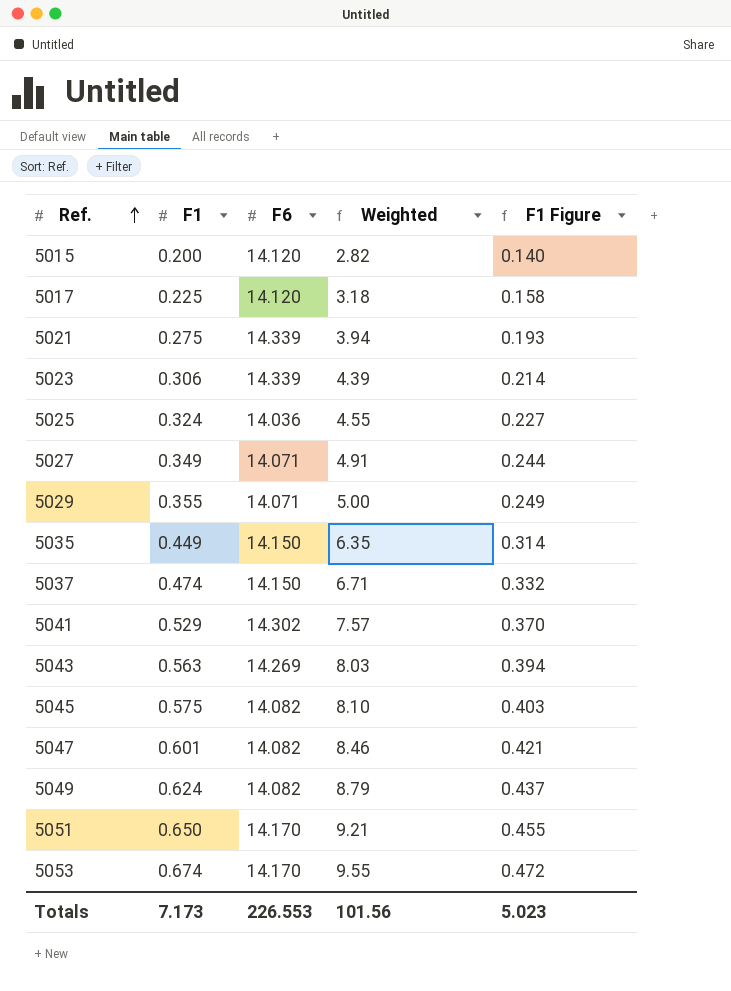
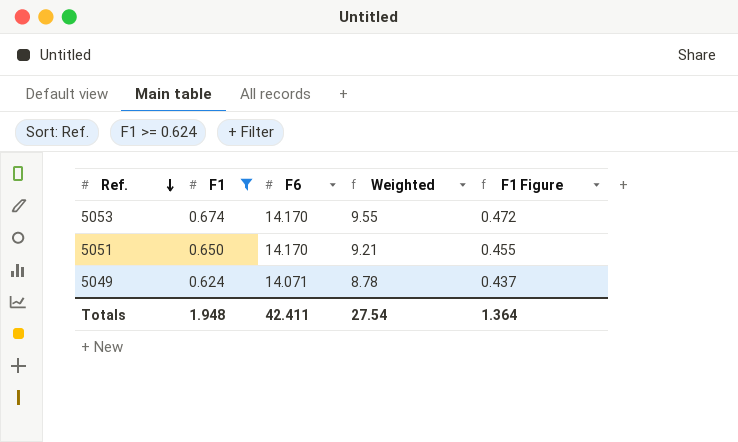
filter: none -> F1 >= 0.624
row order: Ref. ascending -> Ref. descending
5049 | F6: 14.082 -> 14.071
5049 | Weighted: 8.79 -> 8.78
Totals | F1: 7.173 -> 1.948
Totals | F6: 226.553 -> 42.411
Totals | Weighted: 101.56 -> 27.54
Totals | F1 Figure: 5.023 -> 1.364

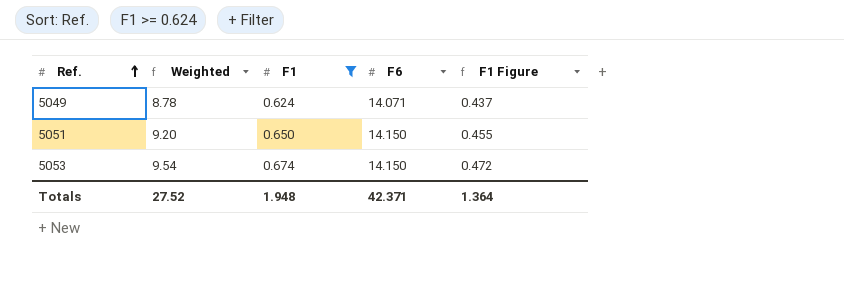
row order: Ref. descending -> Ref. ascending
column Weighted | position: 4 -> 2
5051 | Weighted: 9.21 -> 9.20
5051 | F6: 14.170 -> 14.150
5053 | Weighted: 9.55 -> 9.54
5053 | F6: 14.170 -> 14.150
Totals | Weighted: 27.54 -> 27.52
Totals | F6: 42.411 -> 42.371

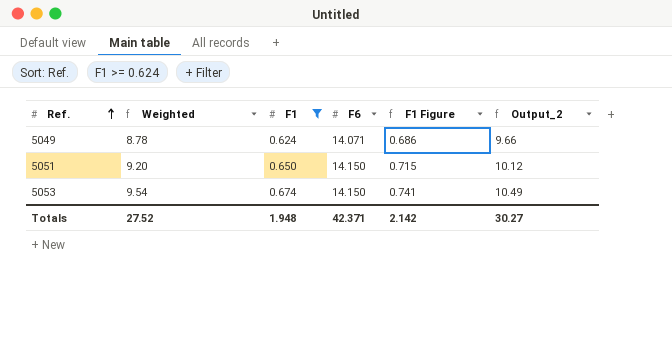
column F1 Figure | formula: [F1] * 0.7 -> [F1] * 1.1
column Output_2 | formula: none -> [Weighted] * 1.1
Totals | F1 Figure: 1.364 -> 2.142

